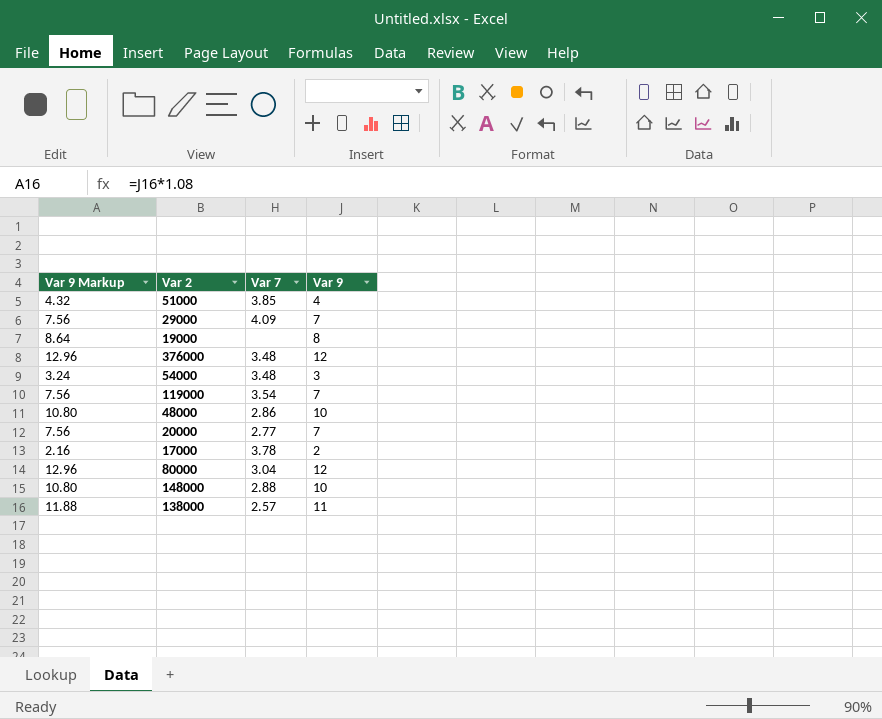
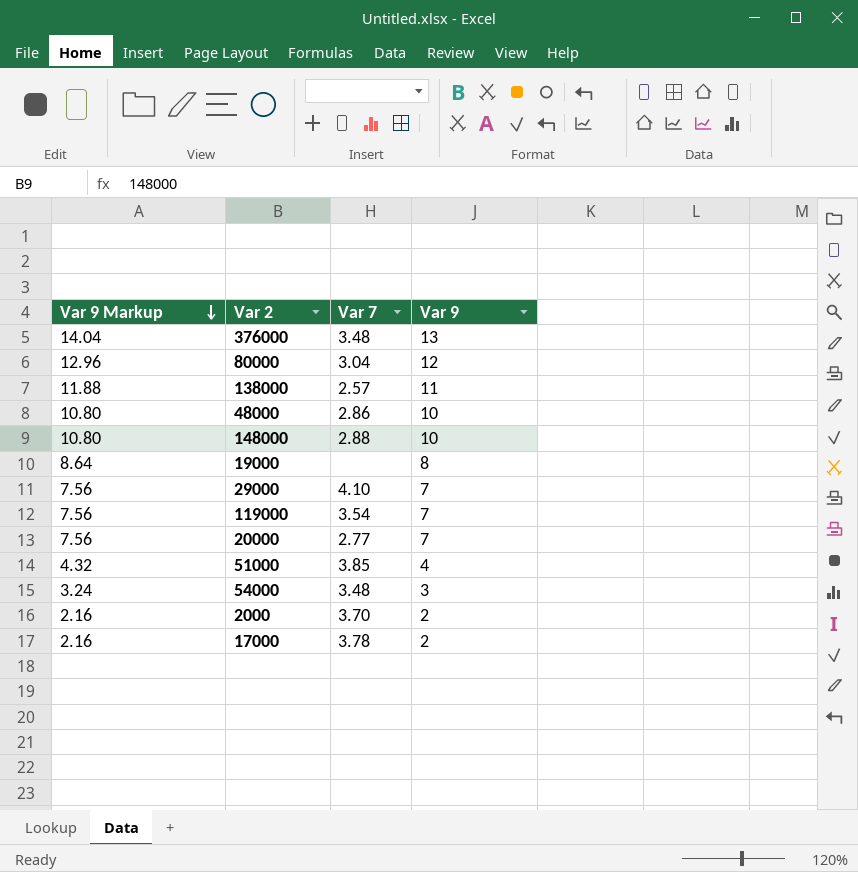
row order: none -> Var 9 Markup descending
376000 | Var 9 Markup: 12.96 -> 14.04
376000 | Var 9: 12 -> 13
29000 | Var 7: 4.09 -> 4.10
row 2000: none -> 2.16 | 3.70 | 2

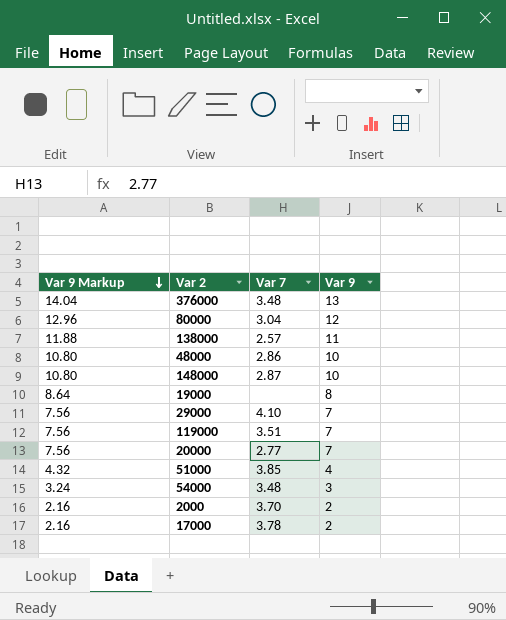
148000 | Var 7: 2.88 -> 2.87
119000 | Var 7: 3.54 -> 3.51

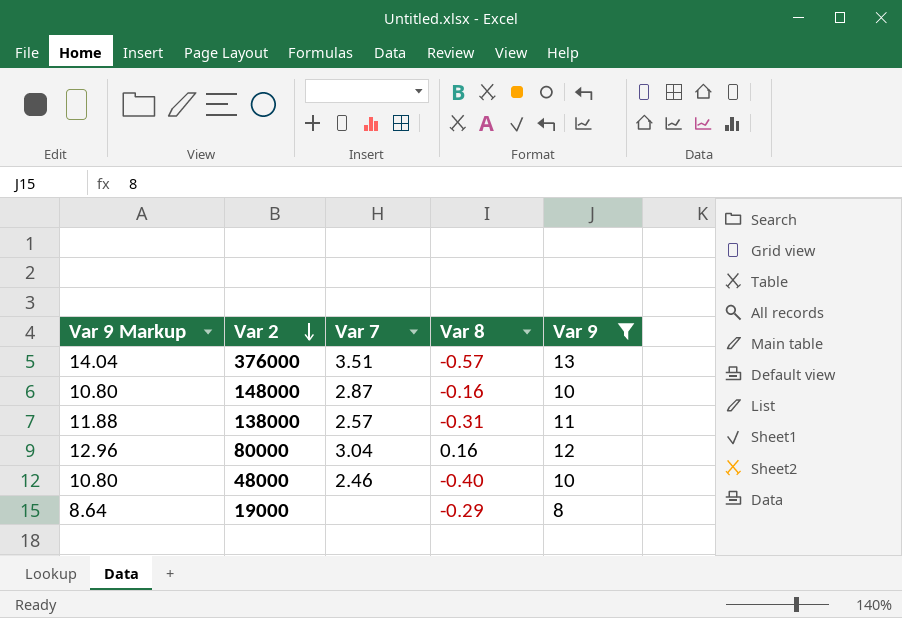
filter: none -> Var 9 >= 8
row order: Var 9 Markup descending -> Var 2 descending
column Var 8 | position: none -> 4
376000 | Var 7: 3.48 -> 3.51
48000 | Var 7: 2.86 -> 2.46

